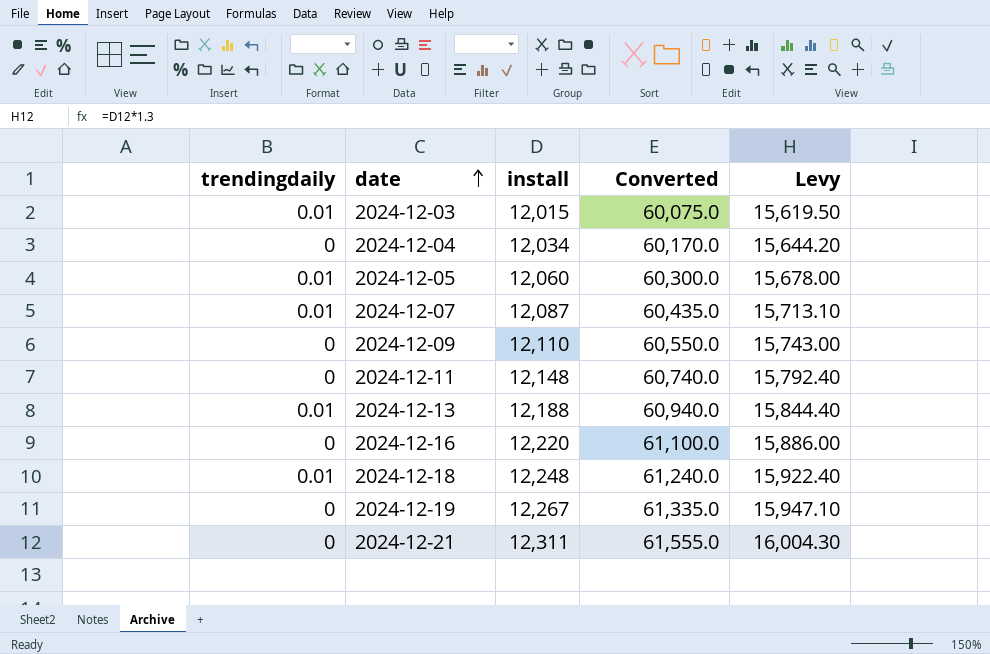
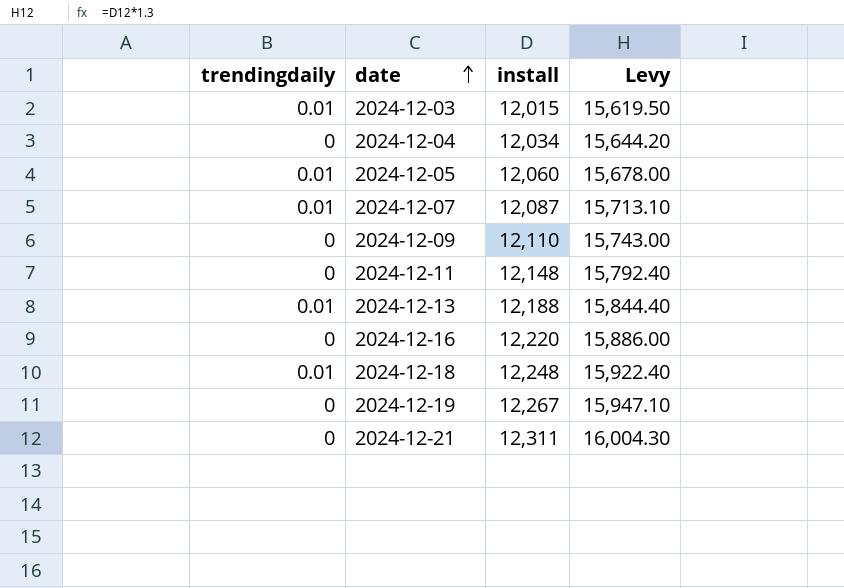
column Converted | formula: [install] * 5 -> none

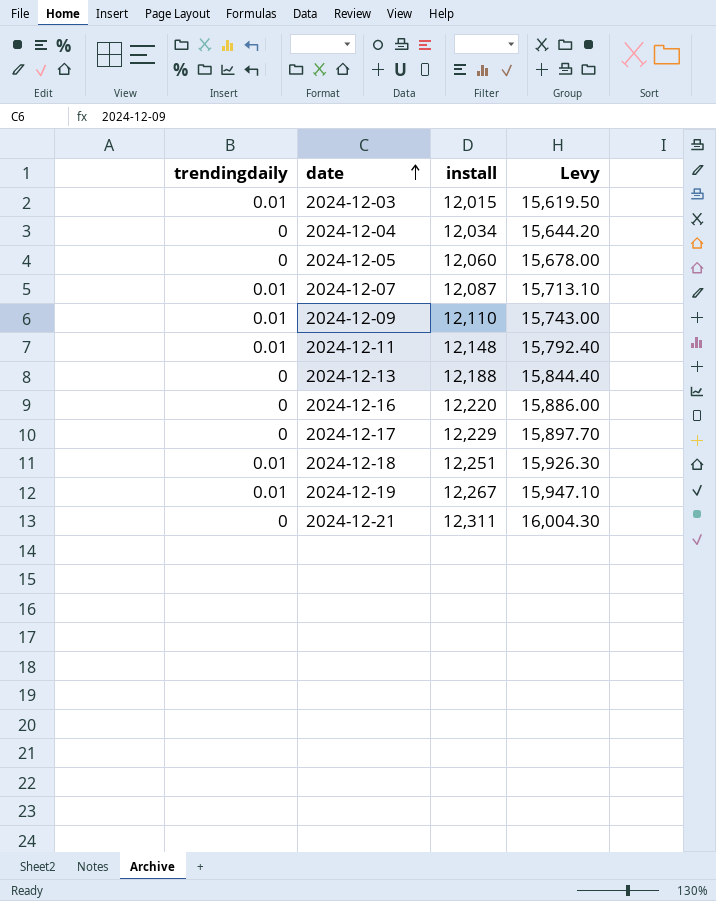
2024-12-05 | trendingdaily: 0.01 -> 0
2024-12-09 | trendingdaily: 0 -> 0.01
2024-12-11 | trendingdaily: 0 -> 0.01
2024-12-13 | trendingdaily: 0.01 -> 0
row 2024-12-17: none -> 0 | 12,229 | 15,897.70
2024-12-18 | install: 12,248 -> 12,251
2024-12-18 | Levy: 15,922.40 -> 15,926.30
2024-12-19 | trendingdaily: 0 -> 0.01

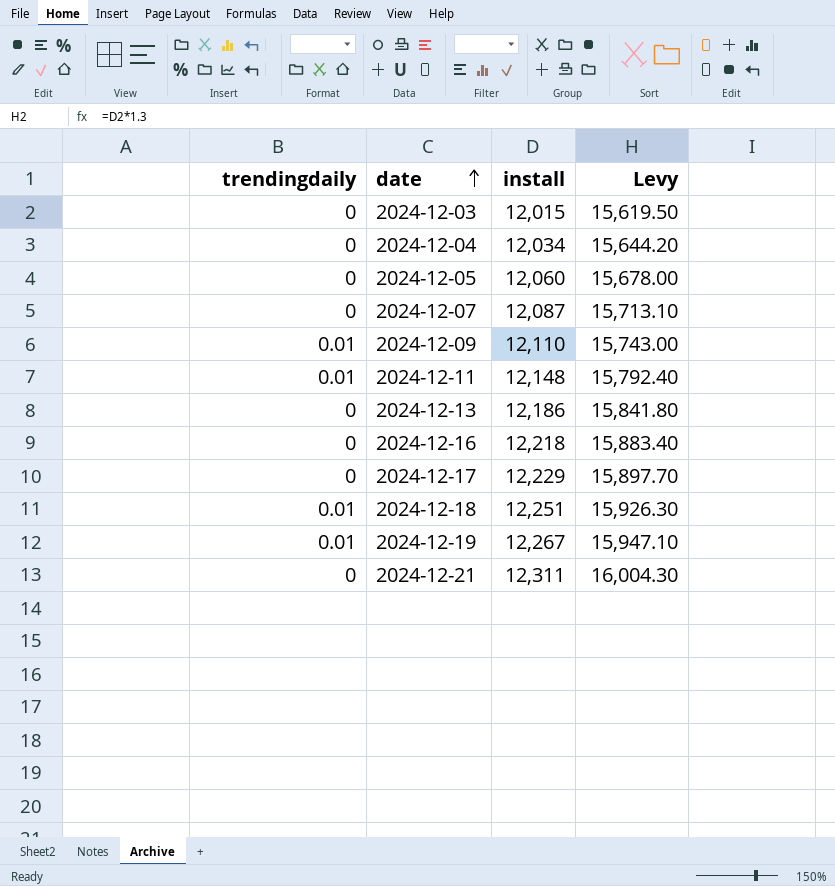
2024-12-03 | trendingdaily: 0.01 -> 0
2024-12-07 | trendingdaily: 0.01 -> 0
2024-12-13 | install: 12,188 -> 12,186
2024-12-13 | Levy: 15,844.40 -> 15,841.80
2024-12-16 | install: 12,220 -> 12,218
2024-12-16 | Levy: 15,886.00 -> 15,883.40

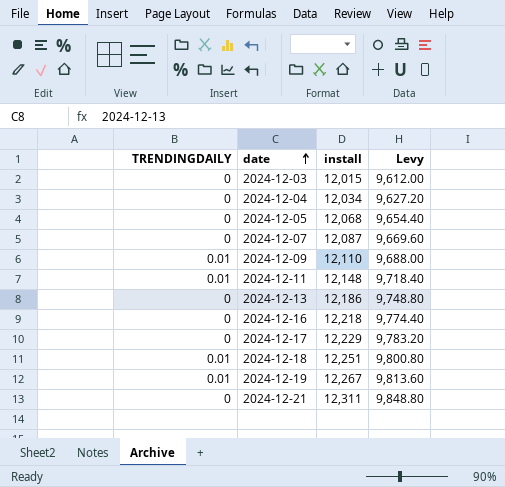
column name: trendingdaily -> TRENDINGDAILY
column Levy | formula: [install] * 1.3 -> [install] * 0.8
2024-12-05 | install: 12,060 -> 12,068

